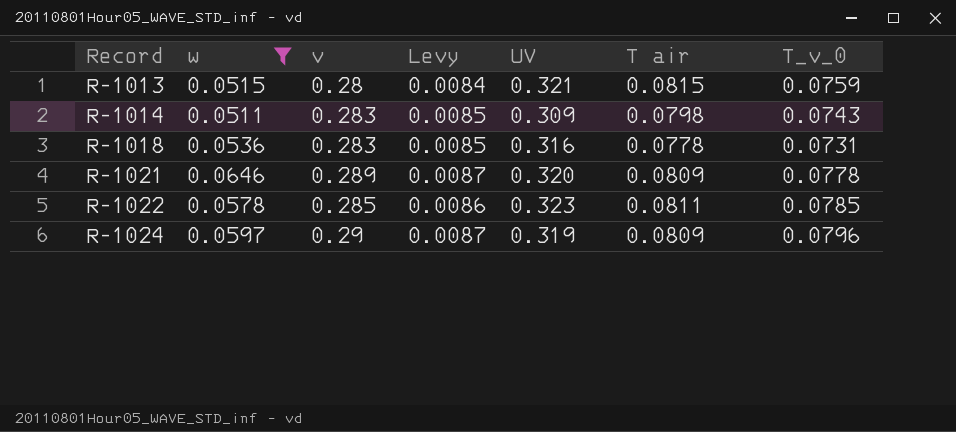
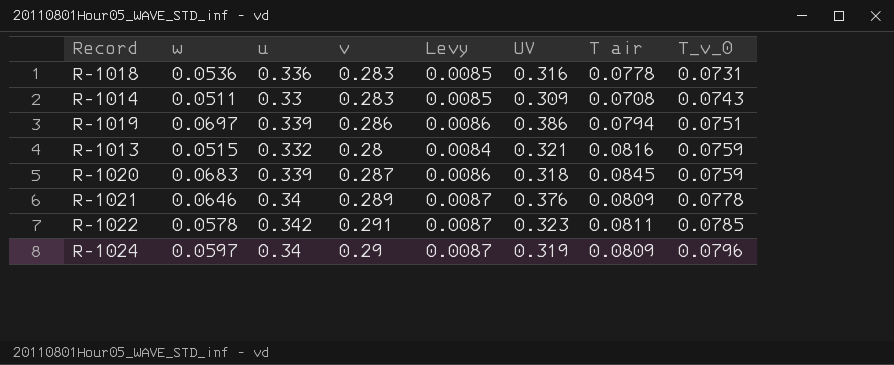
filter: w <= 0.0646 -> none
row order: Record ascending -> T_v_0 ascending
column u | position: none -> 3
R-1014 | T air: 0.0798 -> 0.0708
R-1013 | T air: 0.0815 -> 0.0816
R-1021 | UV: 0.320 -> 0.376
R-1022 | v: 0.285 -> 0.291
R-1022 | Levy: 0.0086 -> 0.0087

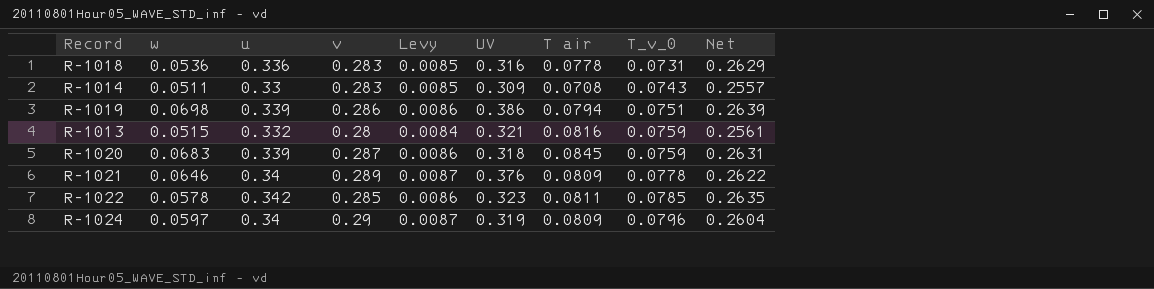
column Net | formula: none -> [u] - [T_v_0]
R-1019 | w: 0.0697 -> 0.0698
R-1022 | v: 0.291 -> 0.285
R-1022 | Levy: 0.0087 -> 0.0086

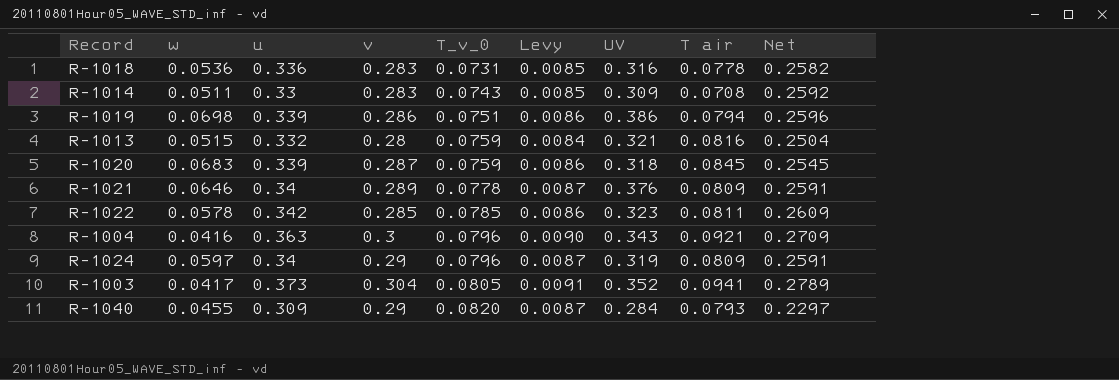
column T_v_0 | position: 8 -> 5
column Net | formula: [u] - [T_v_0] -> [u] - [T air]
row R-1004: none -> 0.0416 | 0.363 | 0.3 | 0.0796 | 0.0090 | 0.343 | 0.0921 | 0.2709
row R-1003: none -> 0.0417 | 0.373 | 0.304 | 0.0805 | 0.0091 | 0.352 | 0.0941 | 0.2789
row R-1040: none -> 0.0455 | 0.309 | 0.29 | 0.0820 | 0.0087 | 0.284 | 0.0793 | 0.2297

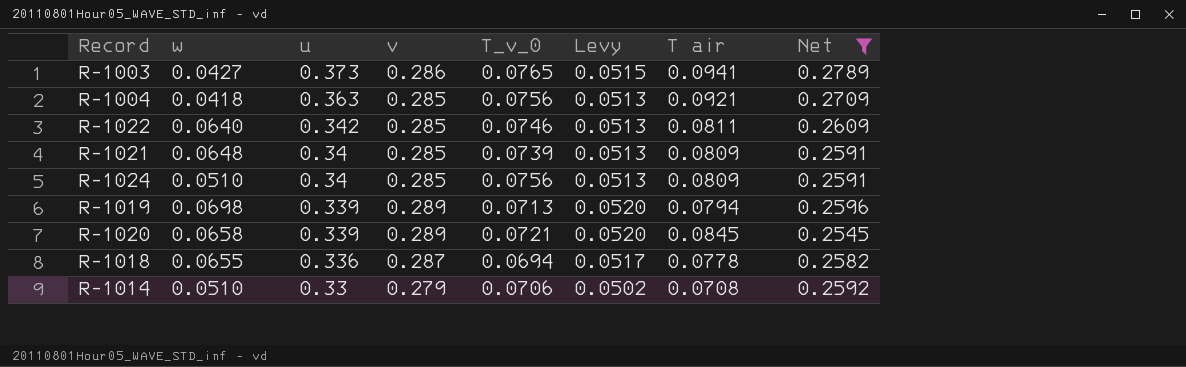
filter: none -> Net >= 0.2545
row order: T_v_0 ascending -> u descending
column UV | position: 7 -> none
column Levy | formula: [v] * 0.03 -> [v] * 0.18
R-1003 | w: 0.0417 -> 0.0427
R-1003 | v: 0.304 -> 0.286
R-1003 | T_v_0: 0.0805 -> 0.0765
R-1004 | w: 0.0416 -> 0.0418
R-1004 | v: 0.3 -> 0.285
R-1004 | T_v_0: 0.0796 -> 0.0756
R-1022 | w: 0.0578 -> 0.0640
R-1022 | T_v_0: 0.0785 -> 0.0746
R-1021 | w: 0.0646 -> 0.0648
R-1021 | v: 0.289 -> 0.285
R-1021 | T_v_0: 0.0778 -> 0.0739
R-1024 | w: 0.0597 -> 0.0510
R-1024 | v: 0.29 -> 0.285
R-1024 | T_v_0: 0.0796 -> 0.0756
R-1019 | v: 0.286 -> 0.289
R-1019 | T_v_0: 0.0751 -> 0.0713
R-1020 | w: 0.0683 -> 0.0658
R-1020 | v: 0.287 -> 0.289
R-1020 | T_v_0: 0.0759 -> 0.0721
R-1018 | w: 0.0536 -> 0.0655
R-1018 | v: 0.283 -> 0.287
R-1018 | T_v_0: 0.0731 -> 0.0694
R-1014 | w: 0.0511 -> 0.0510
R-1014 | v: 0.283 -> 0.279
R-1014 | T_v_0: 0.0743 -> 0.0706

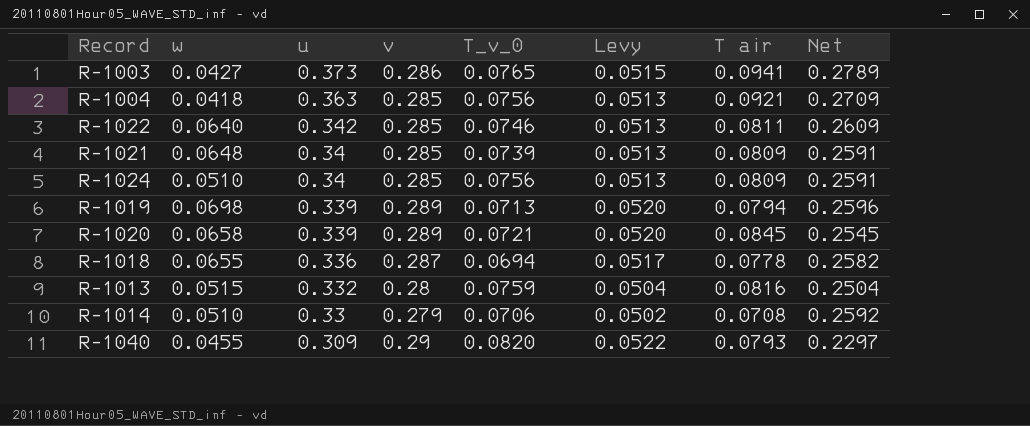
filter: Net >= 0.2545 -> none

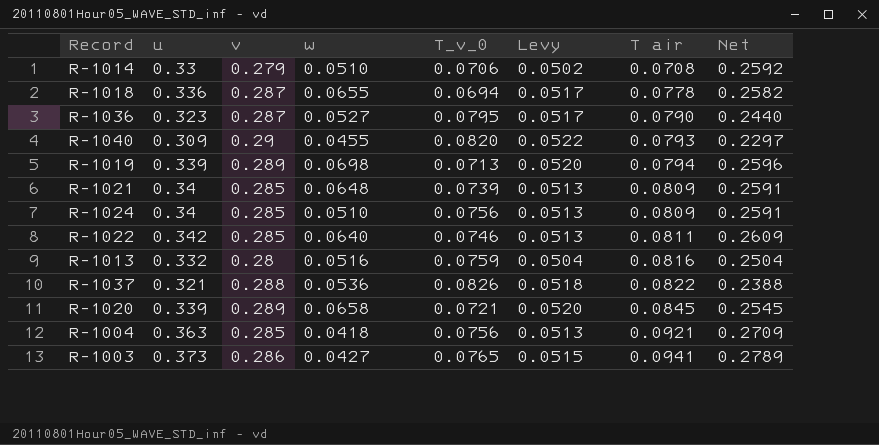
row order: u descending -> T air ascending
column w | position: 2 -> 4
row R-1036: none -> 0.323 | 0.287 | 0.0527 | 0.0795 | 0.0517 | 0.0790 | 0.2440
R-1013 | w: 0.0515 -> 0.0516
row R-1037: none -> 0.321 | 0.288 | 0.0536 | 0.0826 | 0.0518 | 0.0822 | 0.2388

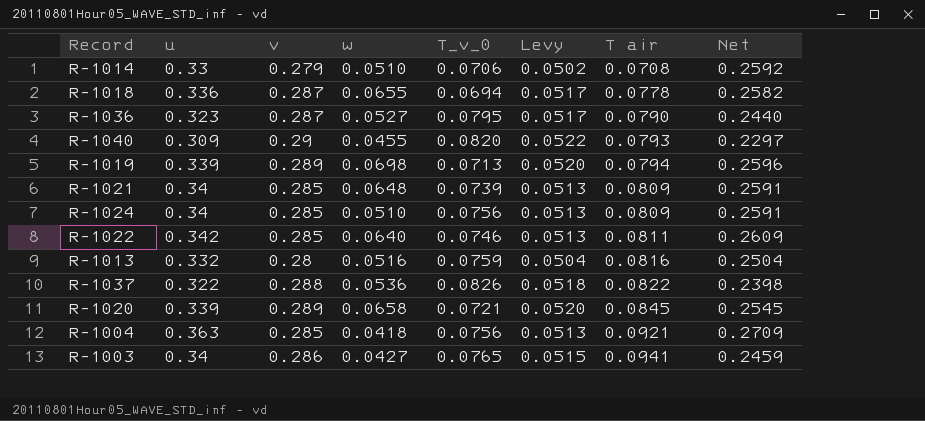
R-1037 | u: 0.321 -> 0.322
R-1037 | Net: 0.2388 -> 0.2398
R-1003 | u: 0.373 -> 0.34
R-1003 | Net: 0.2789 -> 0.2459

